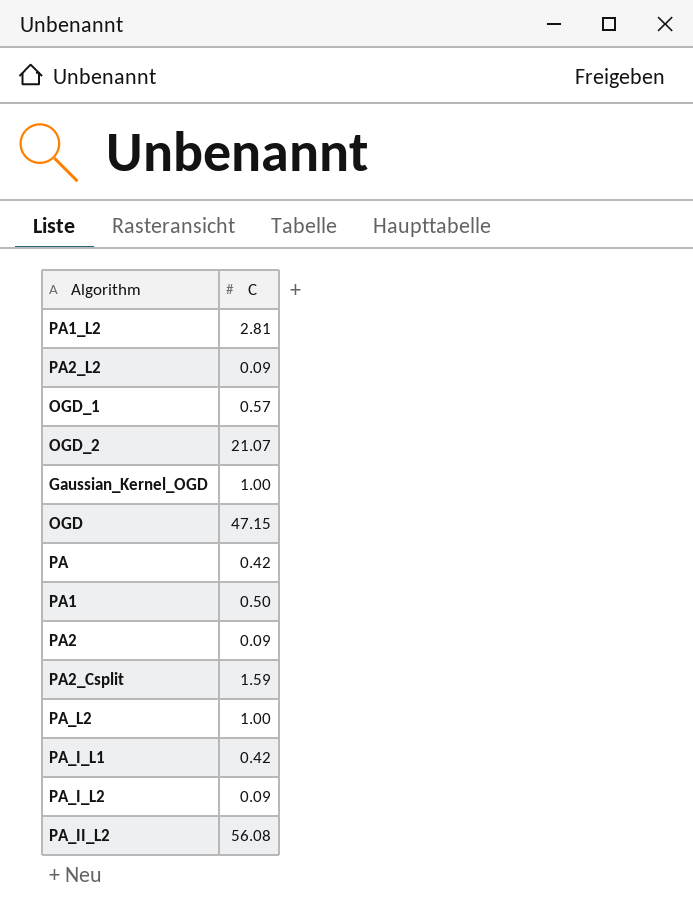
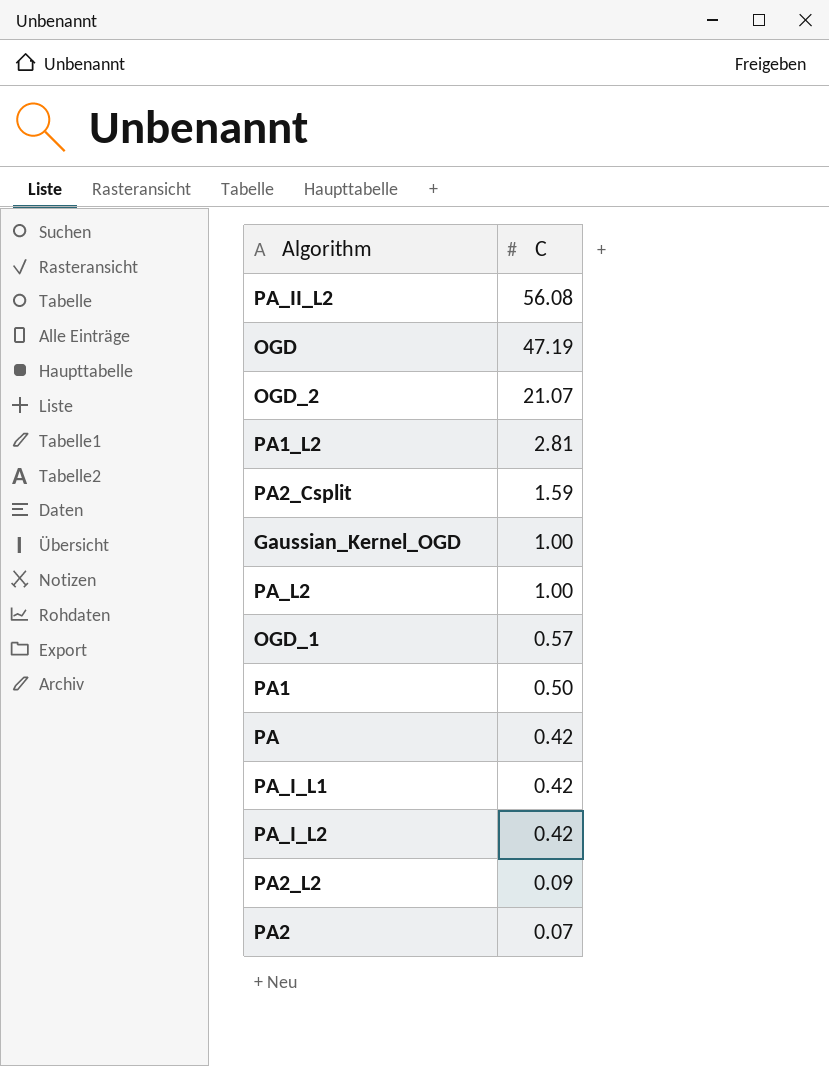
row order: none -> C descending
OGD | C: 47.15 -> 47.19
PA_I_L2 | C: 0.09 -> 0.42
PA2 | C: 0.09 -> 0.07

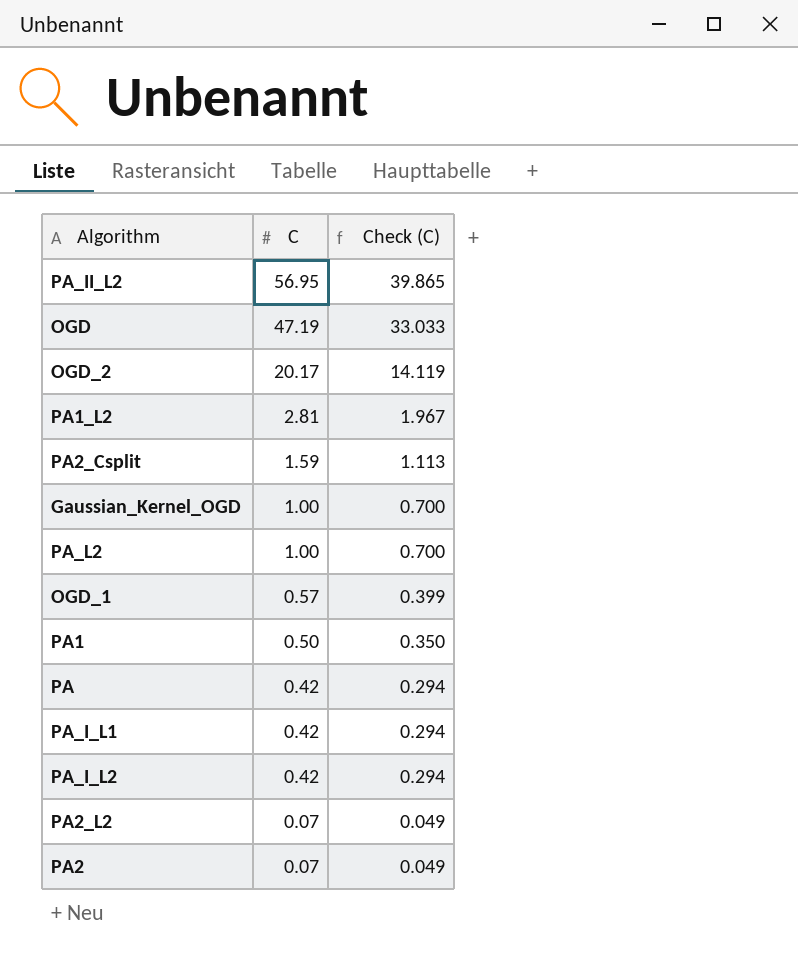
column Check (C) | formula: none -> [C] * 0.7
PA_II_L2 | C: 56.08 -> 56.95
OGD_2 | C: 21.07 -> 20.17
PA2_L2 | C: 0.09 -> 0.07

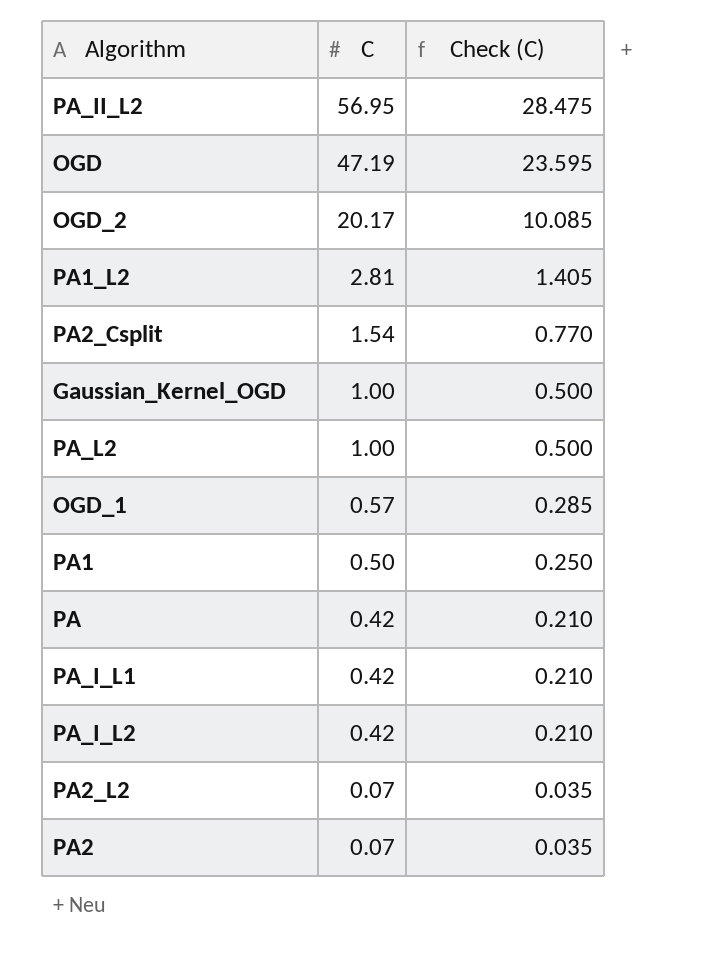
column Check (C) | formula: [C] * 0.7 -> [C] * 0.5
PA2_Csplit | C: 1.59 -> 1.54

